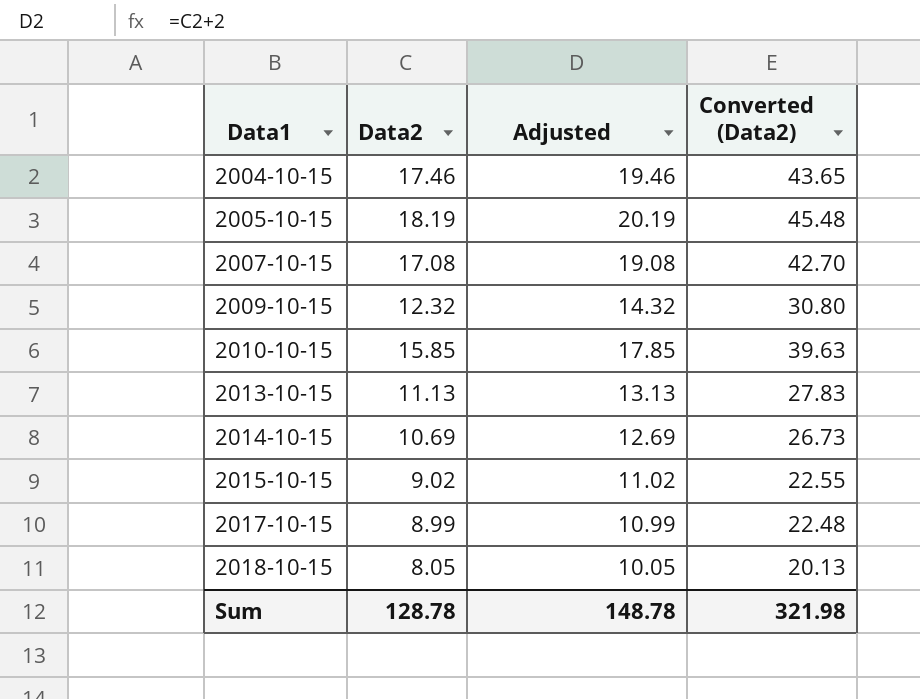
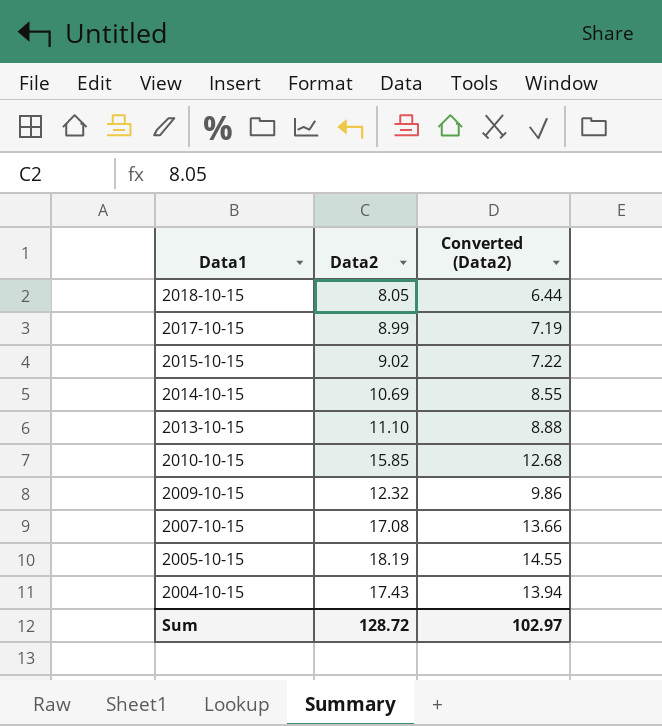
row order: Data1 ascending -> Data1 descending
column Adjusted | formula: [Data2] + 2 -> none
column Converted (Data2) | formula: [Data2] * 2.5 -> [Data2] * 0.8
2013-10-15 | Data2: 11.13 -> 11.10
2004-10-15 | Data2: 17.46 -> 17.43
Sum | Data2: 128.78 -> 128.72
Sum | Converted (Data2): 321.98 -> 102.97

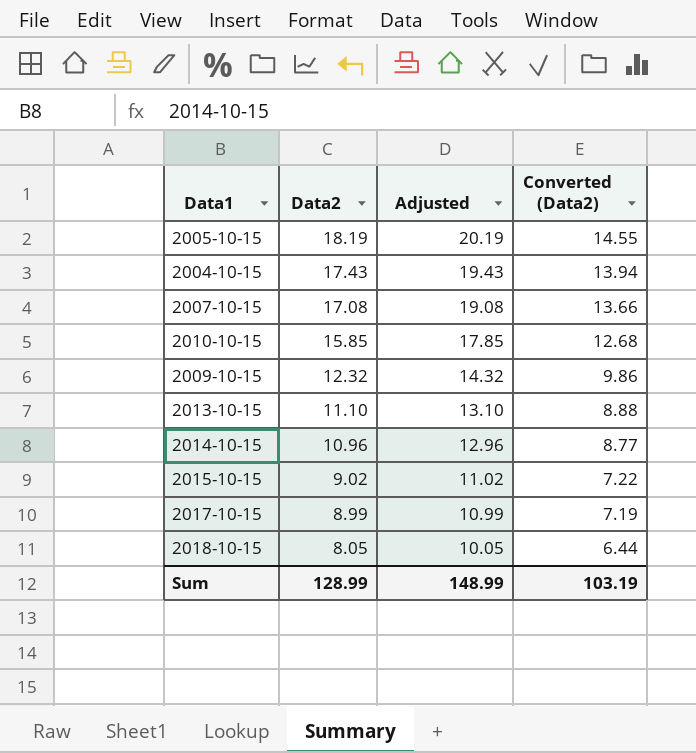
row order: Data1 descending -> Data2 descending
column Adjusted | formula: none -> [Data2] + 2
2014-10-15 | Data2: 10.69 -> 10.96
2014-10-15 | Converted (Data2): 8.55 -> 8.77
Sum | Data2: 128.72 -> 128.99
Sum | Converted (Data2): 102.97 -> 103.19

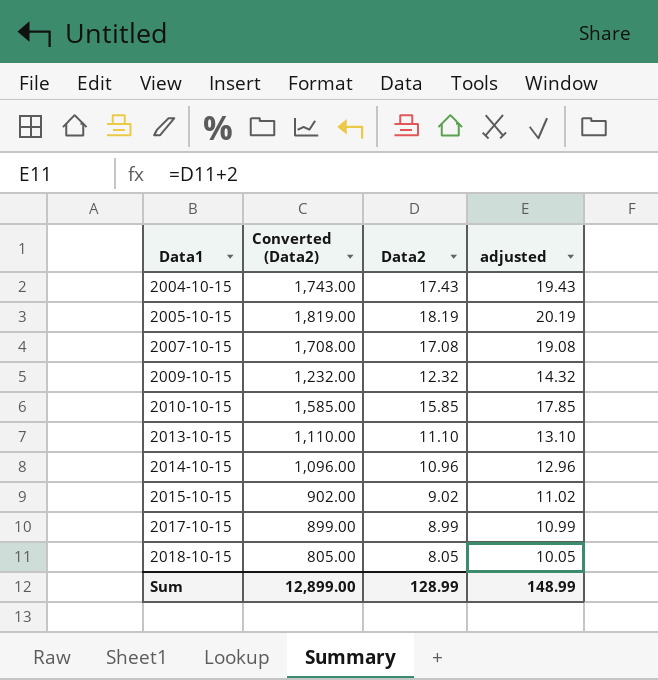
row order: Data2 descending -> Data1 ascending
column Converted (Data2) | formula: [Data2] * 0.8 -> [Data2] * 100
column Converted (Data2) | position: 4 -> 2
column name: Adjusted -> adjusted
Sum | Converted (Data2): 103.19 -> 12,899.00

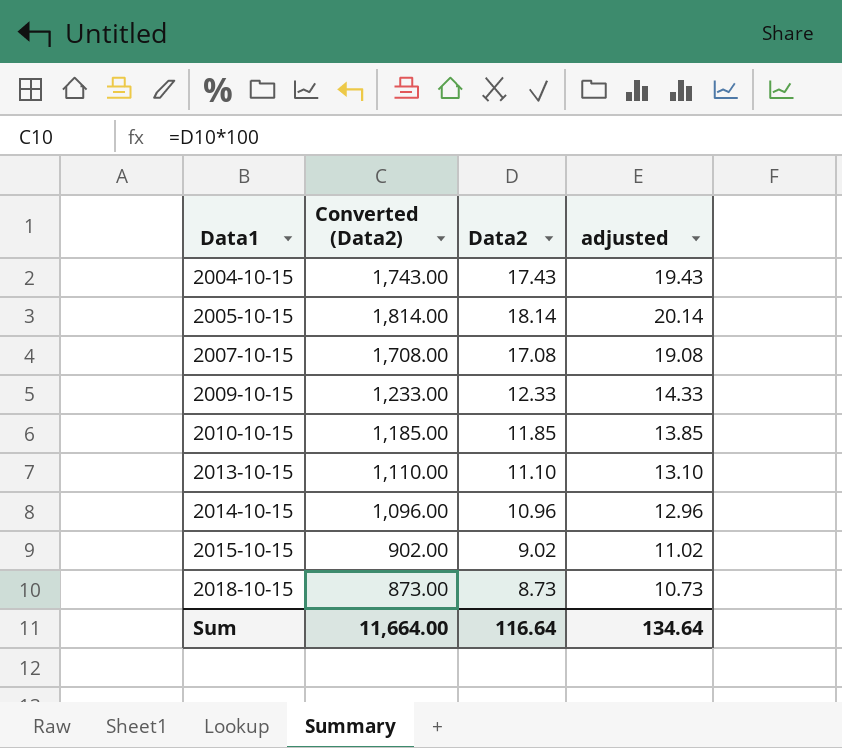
row 2017-10-15: 899.00 | 8.99 | 10.99 -> none
2005-10-15 | Converted (Data2): 1,819.00 -> 1,814.00
2005-10-15 | Data2: 18.19 -> 18.14
2005-10-15 | adjusted: 20.19 -> 20.14
2009-10-15 | Converted (Data2): 1,232.00 -> 1,233.00
2009-10-15 | Data2: 12.32 -> 12.33
2009-10-15 | adjusted: 14.32 -> 14.33
2010-10-15 | Converted (Data2): 1,585.00 -> 1,185.00
2010-10-15 | Data2: 15.85 -> 11.85
2010-10-15 | adjusted: 17.85 -> 13.85
2018-10-15 | Converted (Data2): 805.00 -> 873.00
2018-10-15 | Data2: 8.05 -> 8.73
2018-10-15 | adjusted: 10.05 -> 10.73
Sum | Converted (Data2): 12,899.00 -> 11,664.00
Sum | Data2: 128.99 -> 116.64
Sum | adjusted: 148.99 -> 134.64

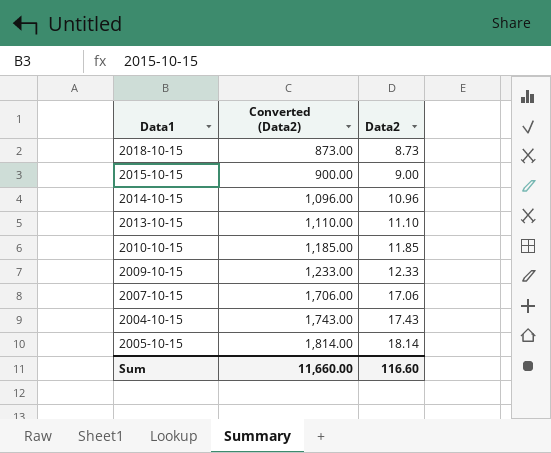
row order: Data1 ascending -> Converted (Data2) ascending
column adjusted | formula: [Data2] + 2 -> none
2015-10-15 | Converted (Data2): 902.00 -> 900.00
2015-10-15 | Data2: 9.02 -> 9.00
2007-10-15 | Converted (Data2): 1,708.00 -> 1,706.00
2007-10-15 | Data2: 17.08 -> 17.06
Sum | Converted (Data2): 11,664.00 -> 11,660.00
Sum | Data2: 116.64 -> 116.60

